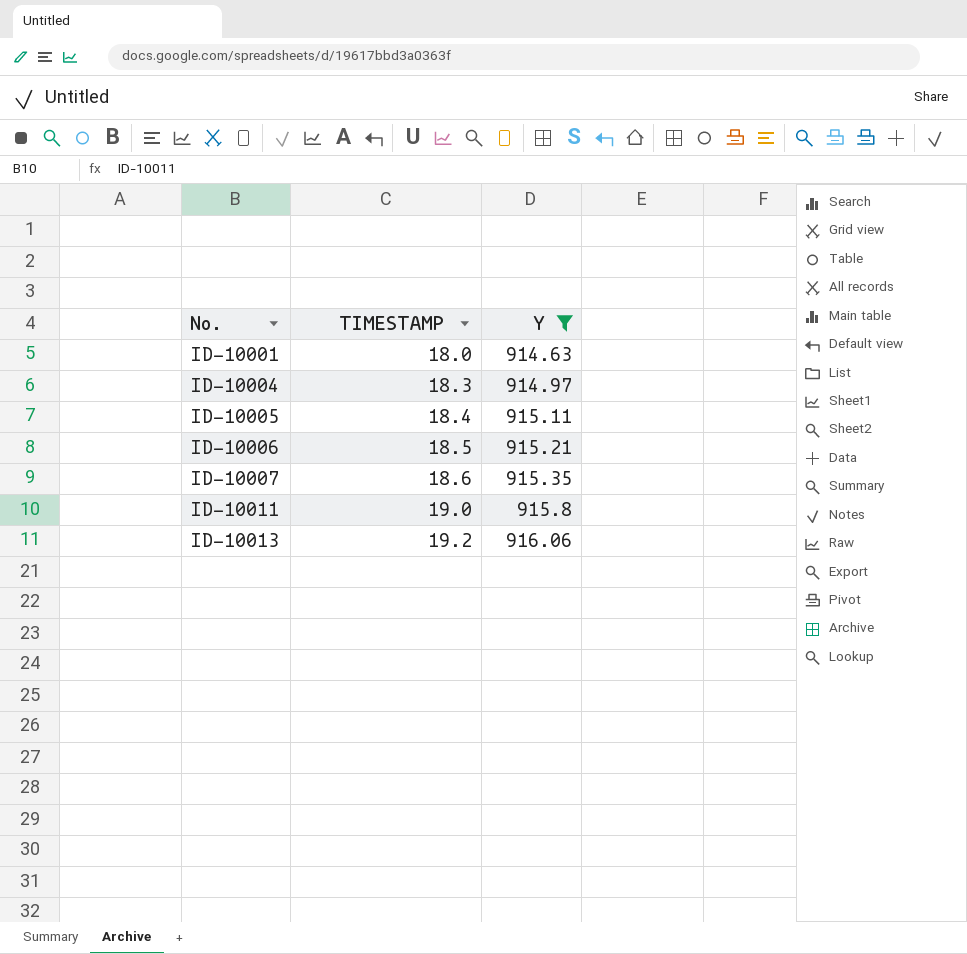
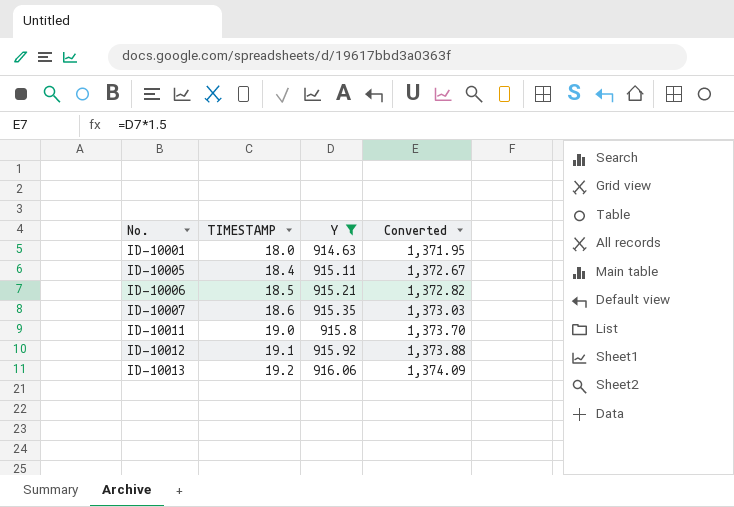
column Converted | formula: none -> [Y] * 1.5
row ID-10004: 18.3 | 914.97 -> none
row ID-10012: none -> 19.1 | 915.92 | 1,373.88

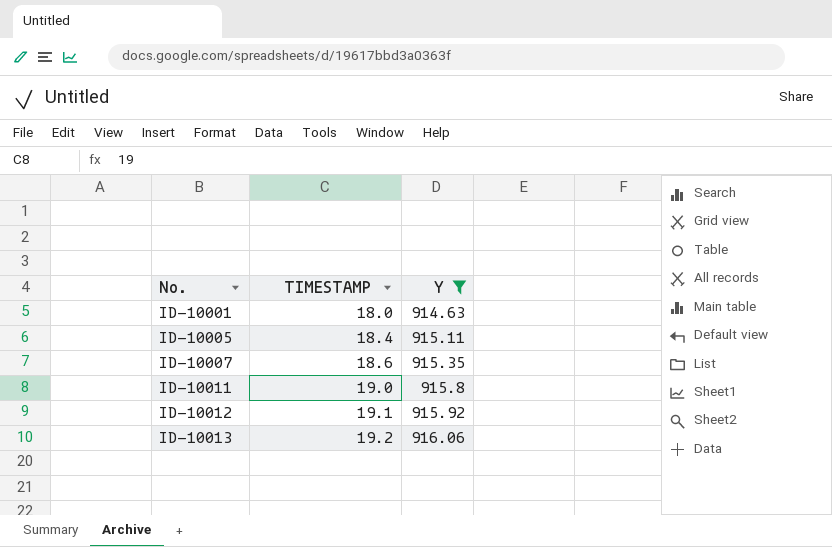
column Converted | formula: [Y] * 1.5 -> none
row ID-10006: 18.5 | 915.21 | 1,372.82 -> none

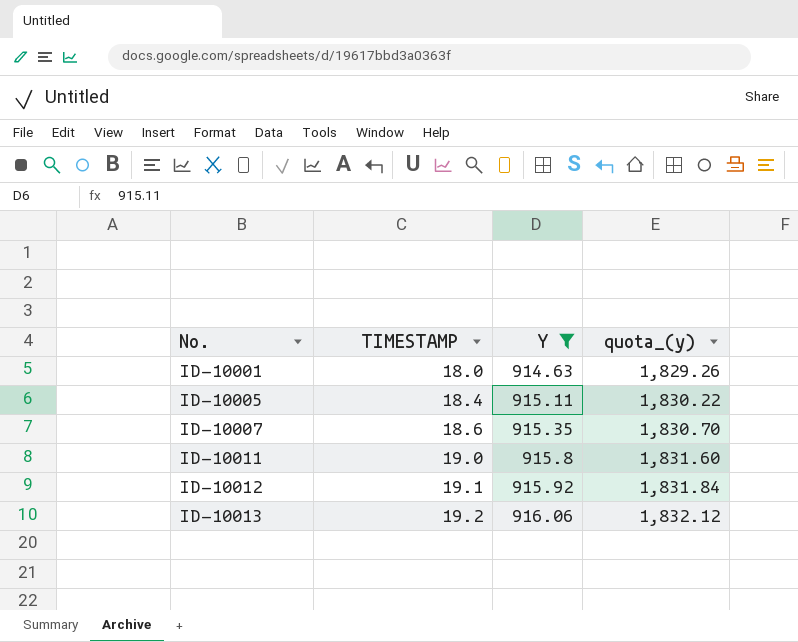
column quota_(y) | formula: none -> [Y] * 2

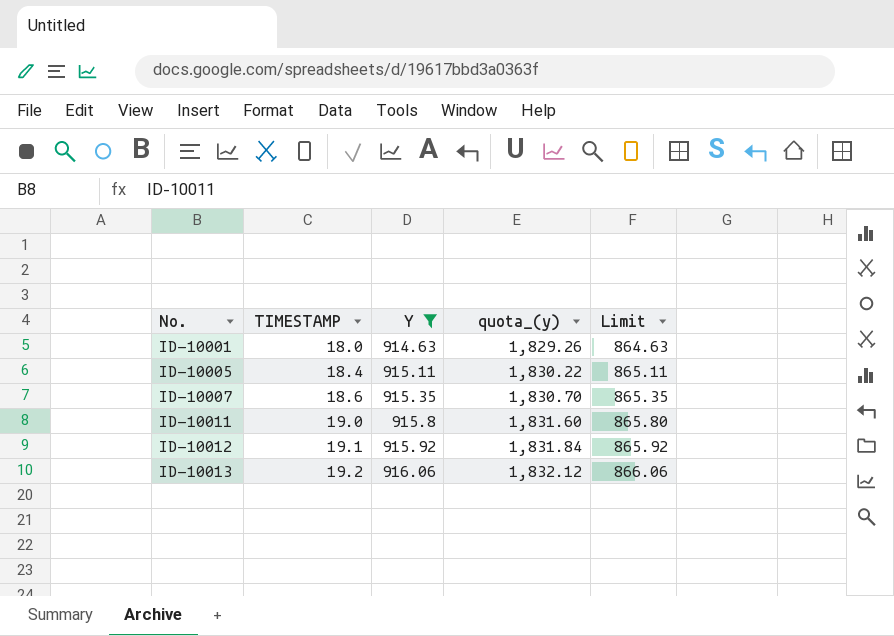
column Limit | formula: none -> [Y] - 50

